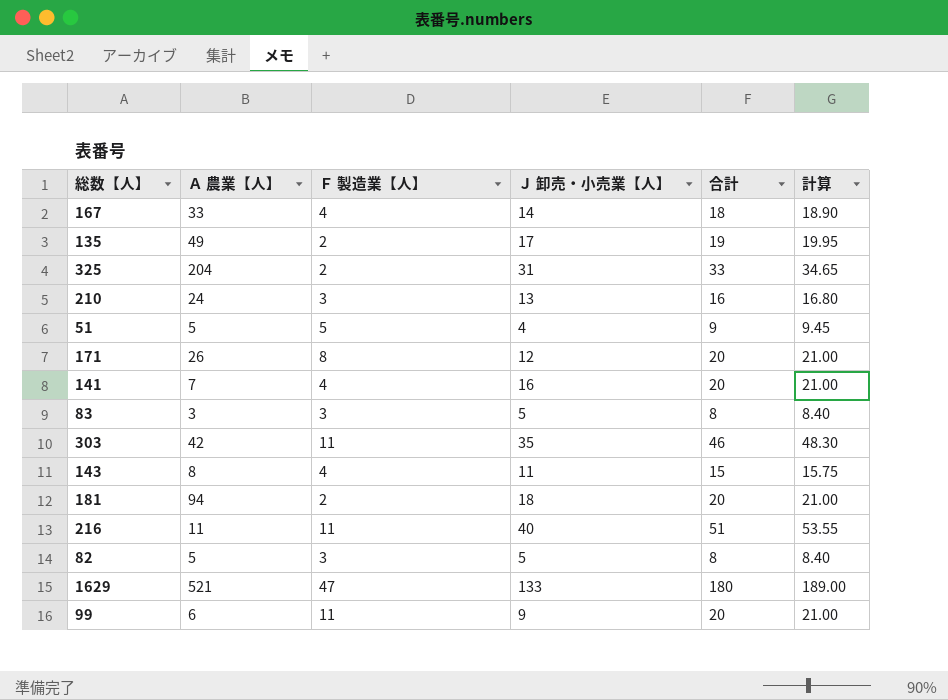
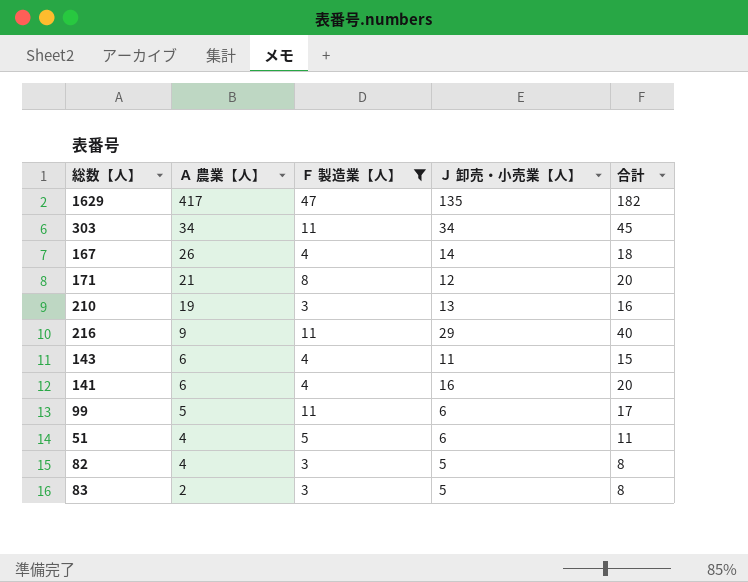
filter: none -> Ｆ 製造業【人】 != 2
row order: none -> Ａ 農業【人】 descending
column 計算 | formula: [合計] * 1.05 -> none
1629 | Ａ 農業【人】: 521 -> 417
1629 | Ｊ 卸売・小売業【人】: 133 -> 135
1629 | 合計: 180 -> 182
303 | Ａ 農業【人】: 42 -> 34
303 | Ｊ 卸売・小売業【人】: 35 -> 34
303 | 合計: 46 -> 45
167 | Ａ 農業【人】: 33 -> 26
171 | Ａ 農業【人】: 26 -> 21
210 | Ａ 農業【人】: 24 -> 19
216 | Ａ 農業【人】: 11 -> 9
216 | Ｊ 卸売・小売業【人】: 40 -> 29
216 | 合計: 51 -> 40
143 | Ａ 農業【人】: 8 -> 6
141 | Ａ 農業【人】: 7 -> 6
99 | Ａ 農業【人】: 6 -> 5
99 | Ｊ 卸売・小売業【人】: 9 -> 6
99 | 合計: 20 -> 17
51 | Ａ 農業【人】: 5 -> 4
51 | Ｊ 卸売・小売業【人】: 4 -> 6
51 | 合計: 9 -> 11
82 | Ａ 農業【人】: 5 -> 4
83 | Ａ 農業【人】: 3 -> 2

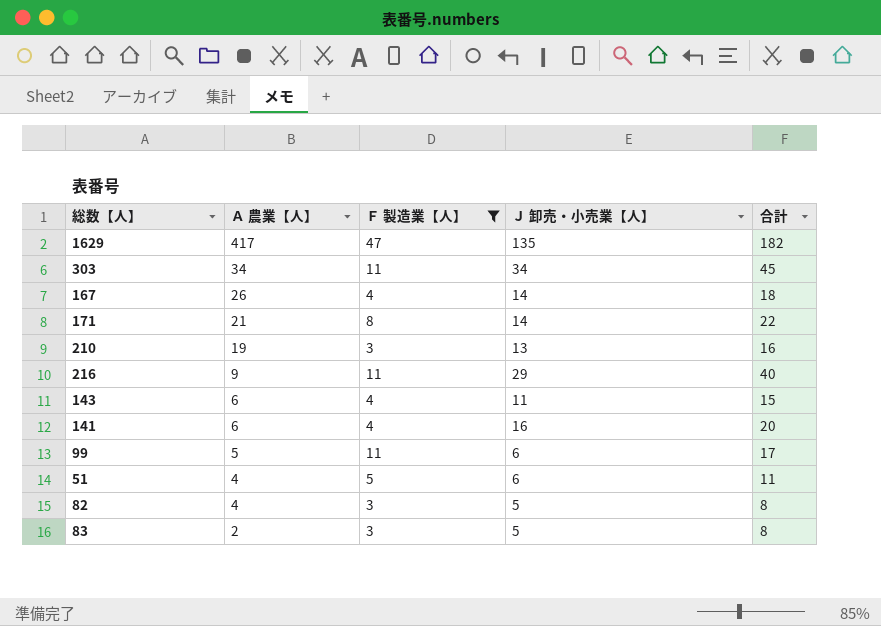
171 | Ｊ 卸売・小売業【人】: 12 -> 14
171 | 合計: 20 -> 22

